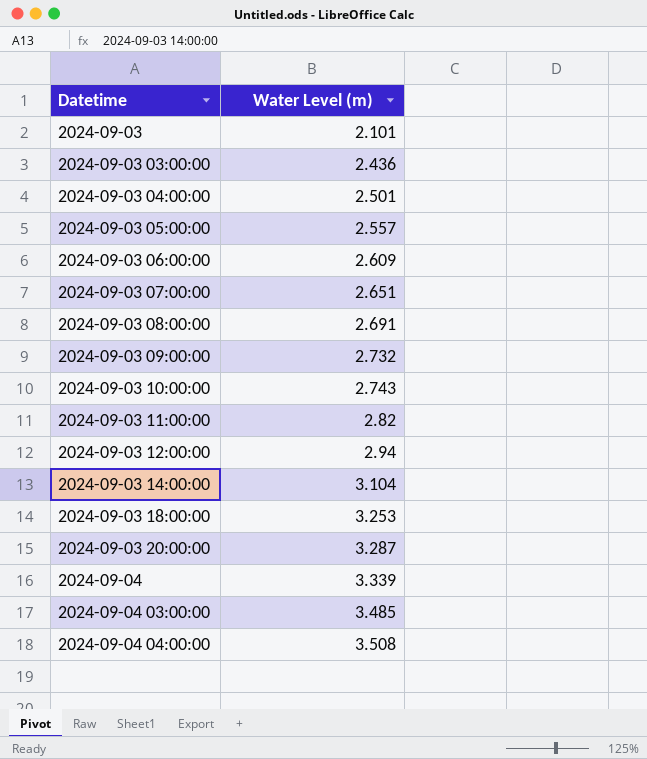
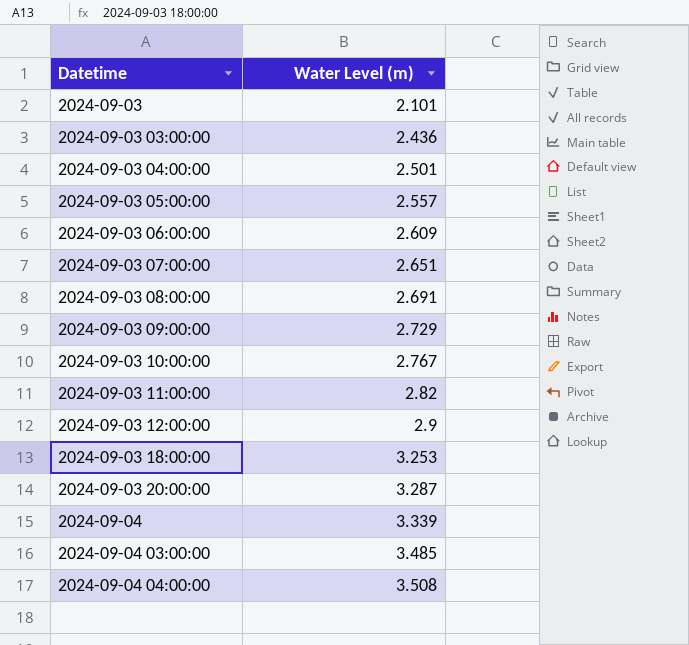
row 2024-09-03 14:00:00: 3.104 -> none
2024-09-03 09:00:00 | Water Level (m): 2.732 -> 2.729
2024-09-03 10:00:00 | Water Level (m): 2.743 -> 2.767
2024-09-03 12:00:00 | Water Level (m): 2.94 -> 2.9

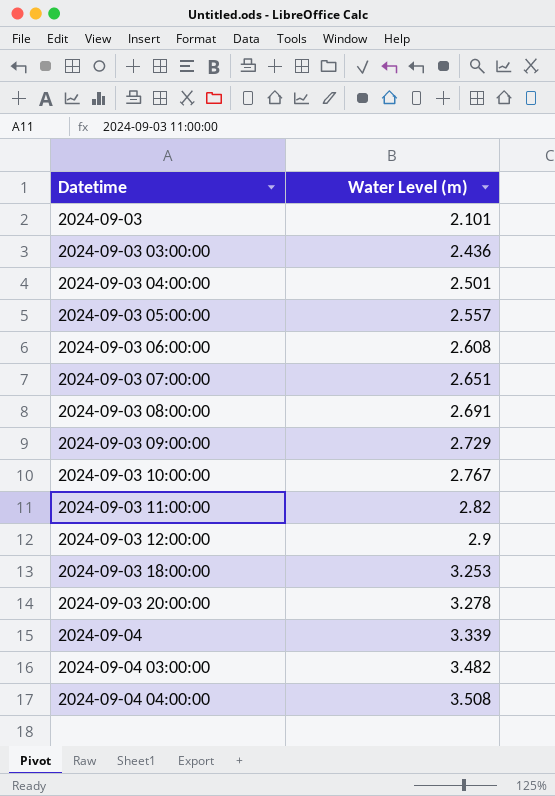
2024-09-03 06:00:00 | Water Level (m): 2.609 -> 2.608
2024-09-03 20:00:00 | Water Level (m): 3.287 -> 3.278
2024-09-04 03:00:00 | Water Level (m): 3.485 -> 3.482

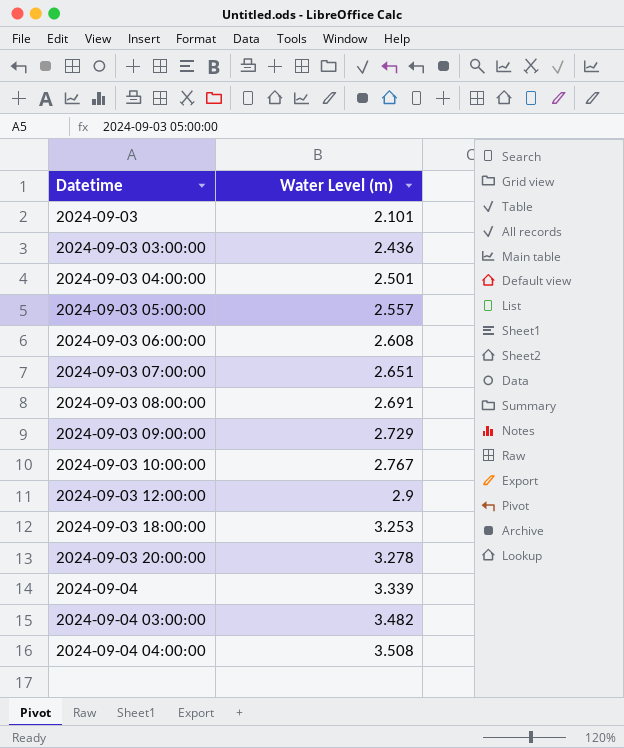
row 2024-09-03 11:00:00: 2.82 -> none

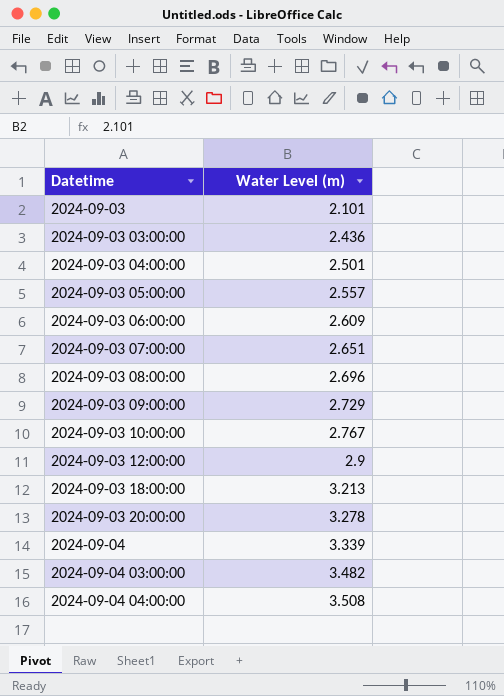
2024-09-03 06:00:00 | Water Level (m): 2.608 -> 2.609
2024-09-03 08:00:00 | Water Level (m): 2.691 -> 2.696
2024-09-03 18:00:00 | Water Level (m): 3.253 -> 3.213

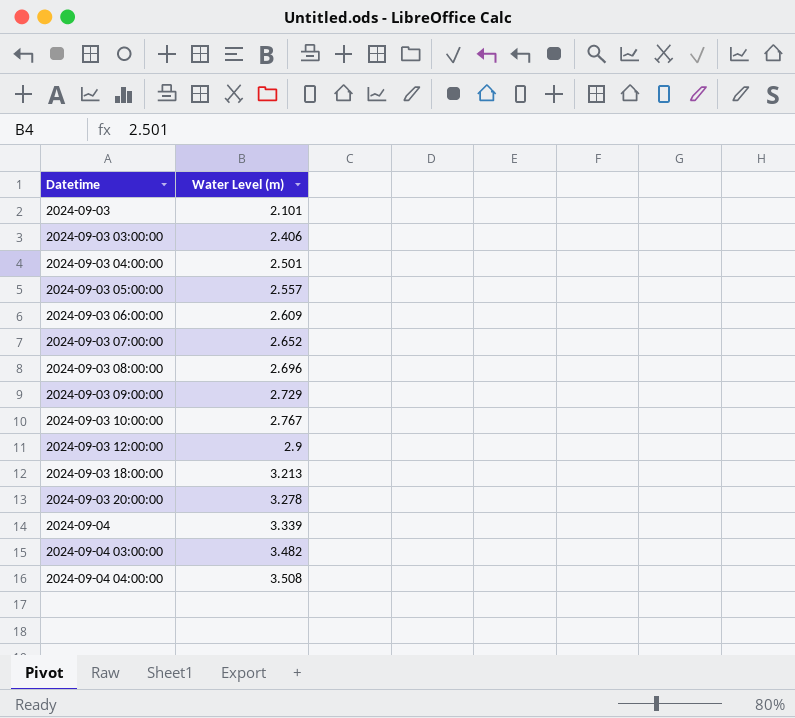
2024-09-03 03:00:00 | Water Level (m): 2.436 -> 2.406
2024-09-03 07:00:00 | Water Level (m): 2.651 -> 2.652

